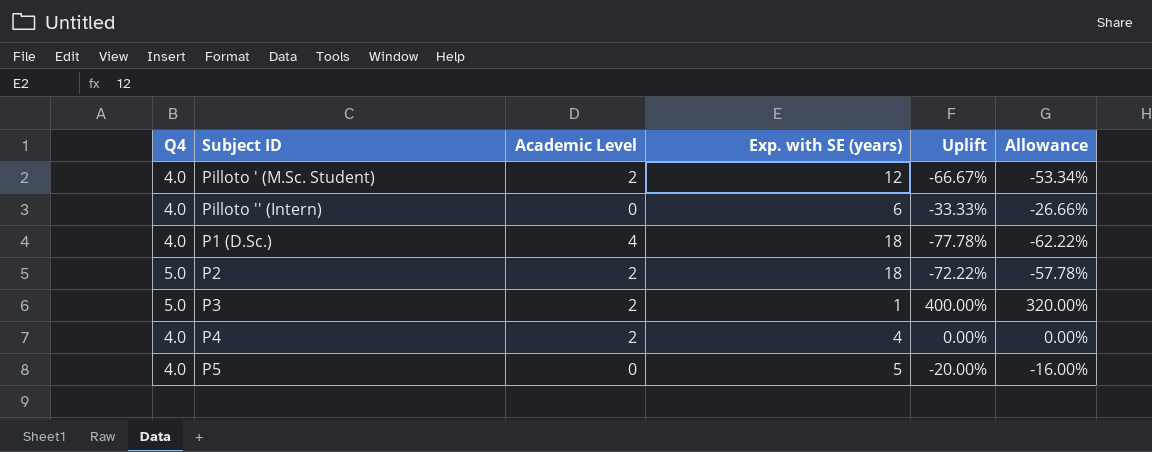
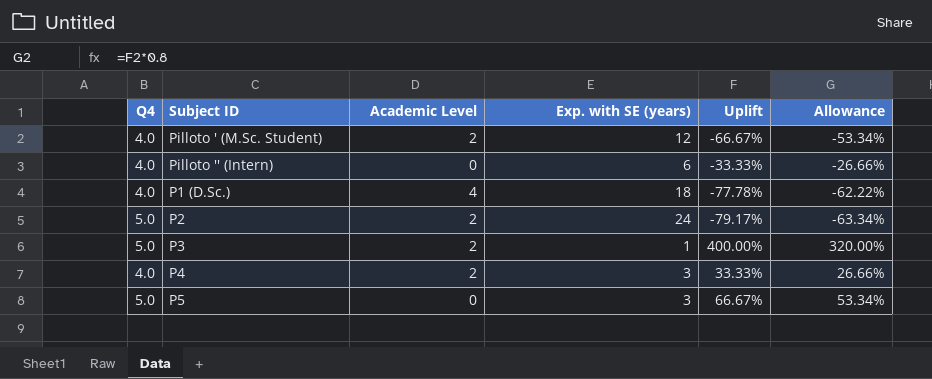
P2 | Exp. with SE (years): 18 -> 24
P2 | Uplift: -72.22% -> -79.17%
P2 | Allowance: -57.78% -> -63.34%
P4 | Exp. with SE (years): 4 -> 3
P4 | Uplift: 0.00% -> 33.33%
P4 | Allowance: 0.00% -> 26.66%
P5 | Q4: 4.0 -> 5.0
P5 | Exp. with SE (years): 5 -> 3
P5 | Uplift: -20.00% -> 66.67%
P5 | Allowance: -16.00% -> 53.34%

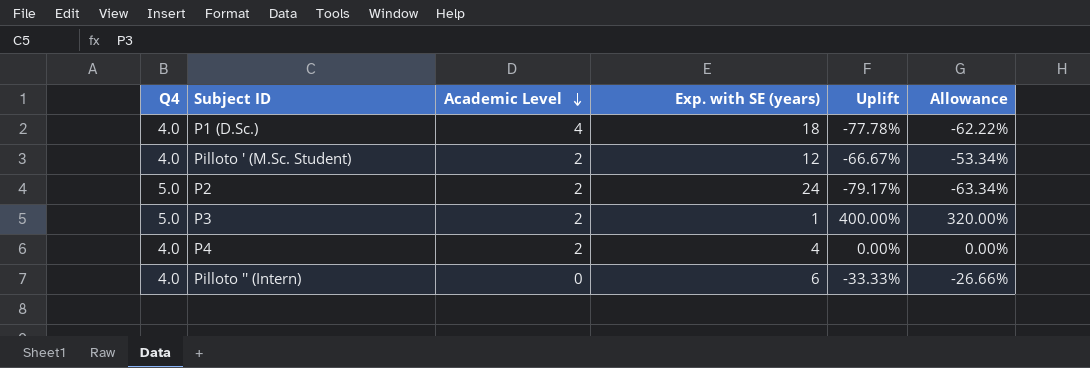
row order: none -> Academic Level descending
row P5: 5.0 | 0 | 3 | 66.67% | 53.34% -> none
P4 | Exp. with SE (years): 3 -> 4
P4 | Uplift: 33.33% -> 0.00%
P4 | Allowance: 26.66% -> 0.00%

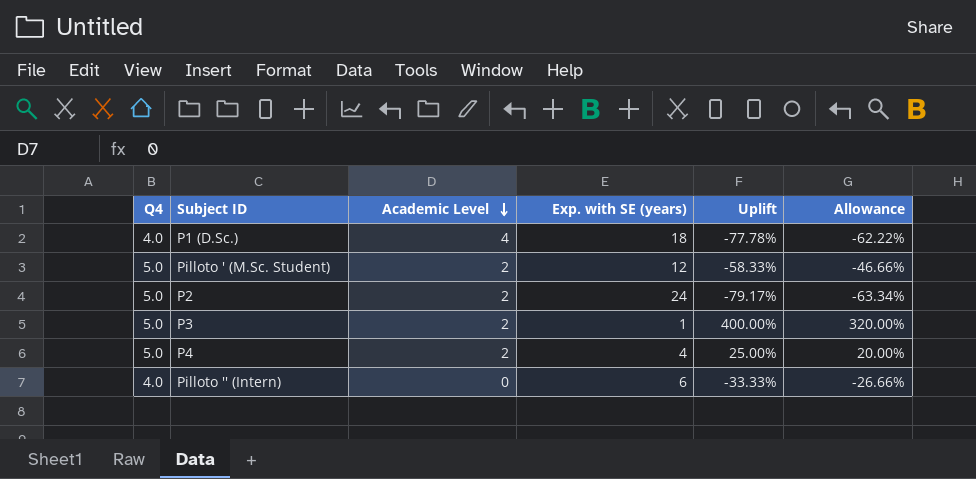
Pilloto ' (M.Sc. Student) | Q4: 4.0 -> 5.0
Pilloto ' (M.Sc. Student) | Uplift: -66.67% -> -58.33%
Pilloto ' (M.Sc. Student) | Allowance: -53.34% -> -46.66%
P4 | Q4: 4.0 -> 5.0
P4 | Uplift: 0.00% -> 25.00%
P4 | Allowance: 0.00% -> 20.00%

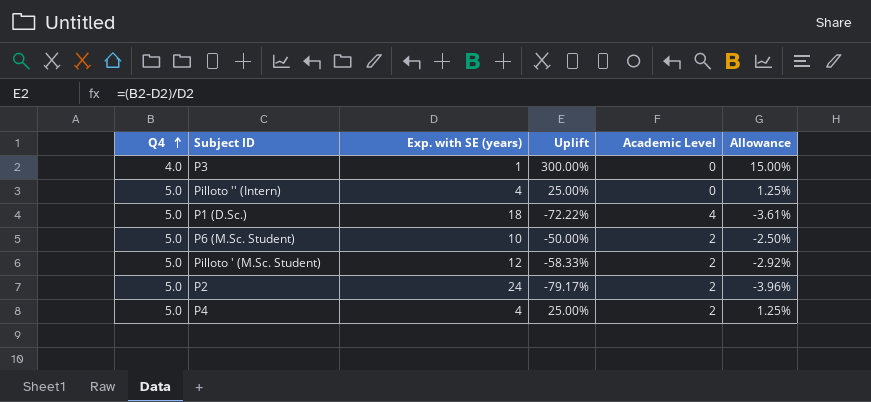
row order: Academic Level descending -> Q4 ascending
column Academic Level | position: 3 -> 5
column Allowance | formula: [Uplift] * 0.8 -> [Uplift] * 0.05
P3 | Q4: 5.0 -> 4.0
P3 | Uplift: 400.00% -> 300.00%
P3 | Academic Level: 2 -> 0
Pilloto '' (Intern) | Q4: 4.0 -> 5.0
Pilloto '' (Intern) | Exp. with SE (years): 6 -> 4
Pilloto '' (Intern) | Uplift: -33.33% -> 25.00%
P1 (D.Sc.) | Q4: 4.0 -> 5.0
P1 (D.Sc.) | Uplift: -77.78% -> -72.22%
row P6 (M.Sc. Student): none -> 5.0 | 10 | -50.00% | 2 | -2.50%

